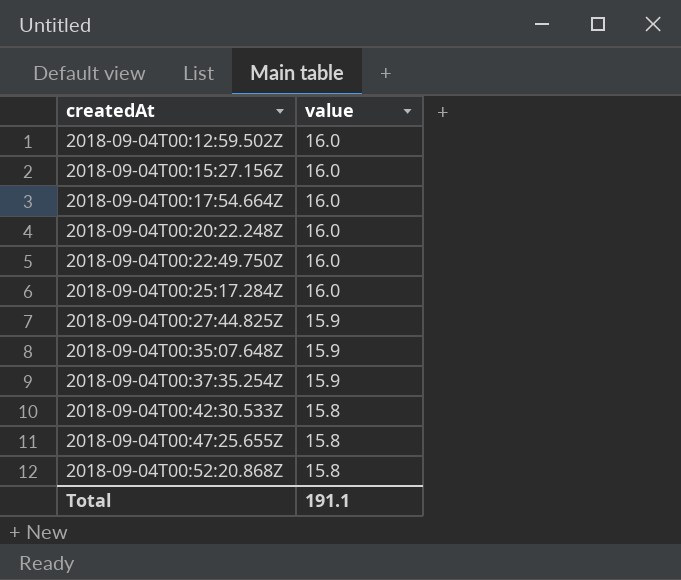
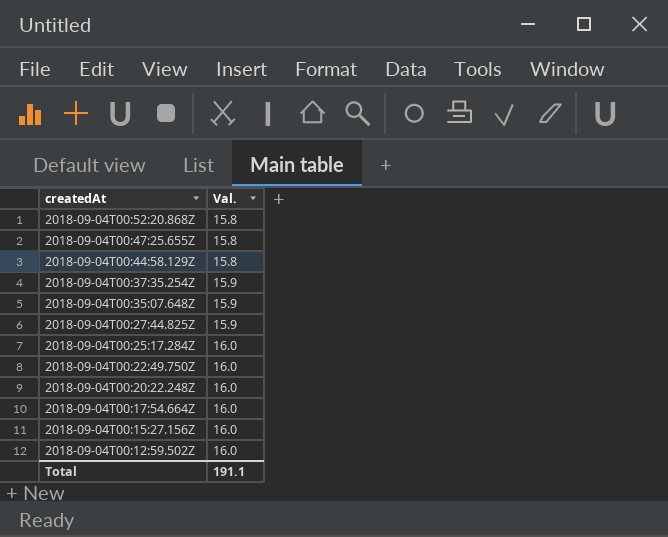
row order: createdAt ascending -> createdAt descending
column name: value -> Val.
row 2018-09-04T00:42:30.533Z: 15.8 -> none
row 2018-09-04T00:44:58.129Z: none -> 15.8

